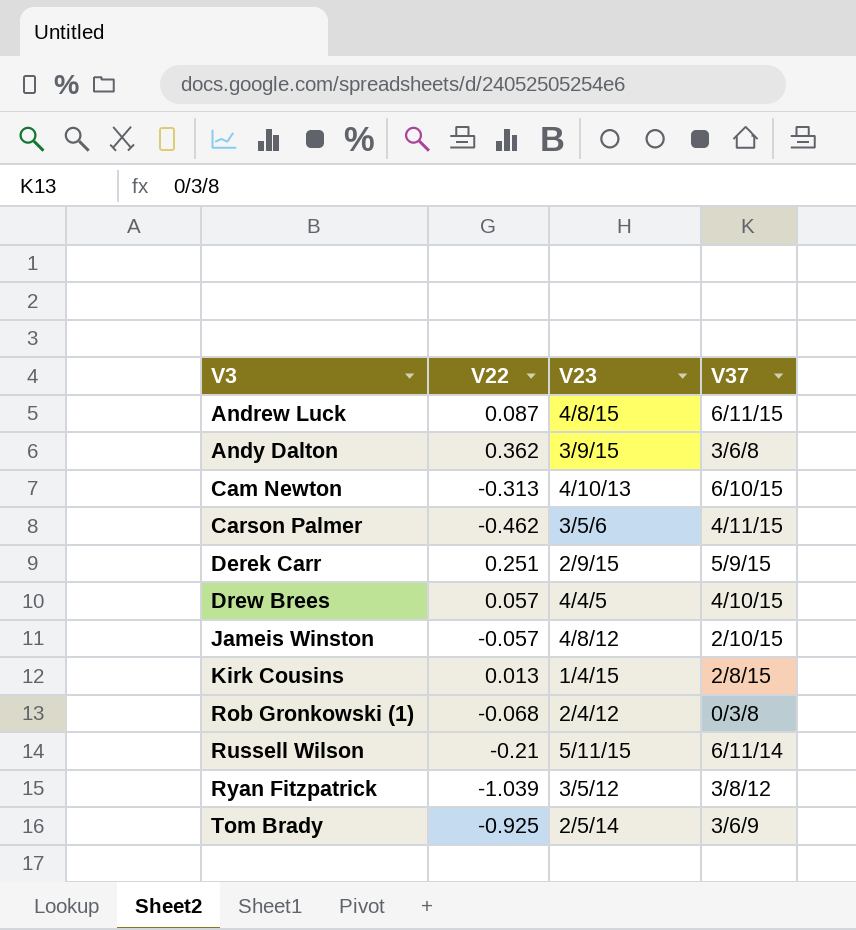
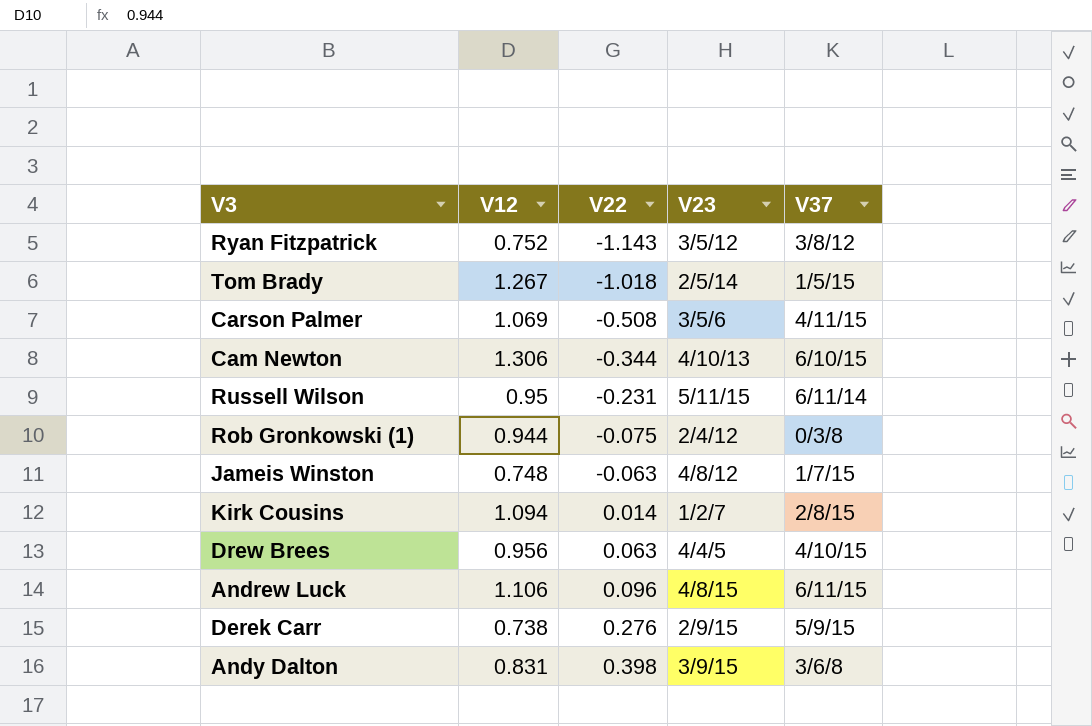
row order: V3 ascending -> V22 ascending
column V12 | position: none -> 2
Ryan Fitzpatrick | V22: -1.039 -> -1.143
Tom Brady | V22: -0.925 -> -1.018
Tom Brady | V37: 3/6/9 -> 1/5/15
Carson Palmer | V22: -0.462 -> -0.508
Cam Newton | V22: -0.313 -> -0.344
Russell Wilson | V22: -0.21 -> -0.231
Rob Gronkowski (1) | V22: -0.068 -> -0.075
Jameis Winston | V22: -0.057 -> -0.063
Jameis Winston | V37: 2/10/15 -> 1/7/15
Kirk Cousins | V22: 0.013 -> 0.014
Kirk Cousins | V23: 1/4/15 -> 1/2/7
Drew Brees | V22: 0.057 -> 0.063
Andrew Luck | V22: 0.087 -> 0.096
Derek Carr | V22: 0.251 -> 0.276
Andy Dalton | V22: 0.362 -> 0.398

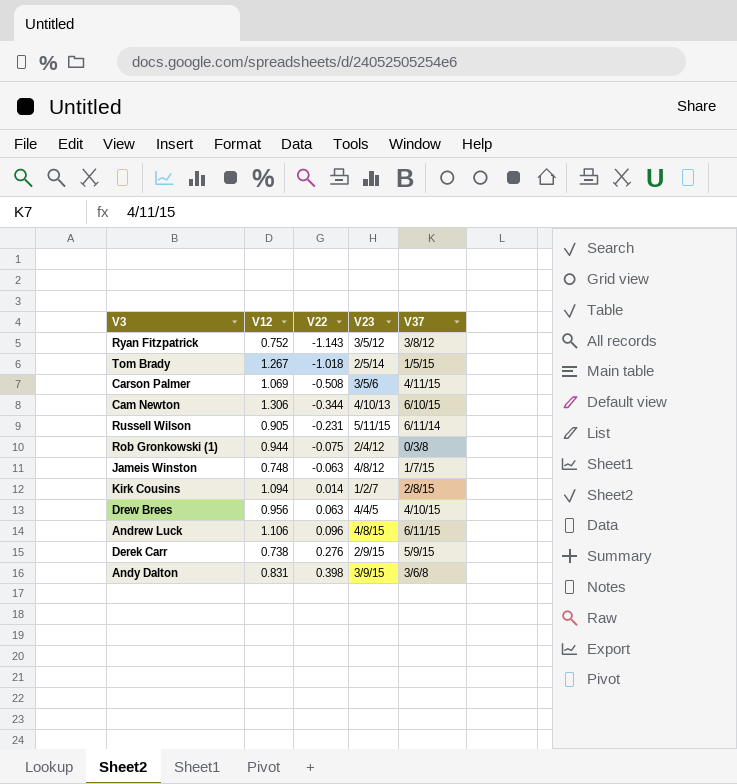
Russell Wilson | V12: 0.95 -> 0.905

